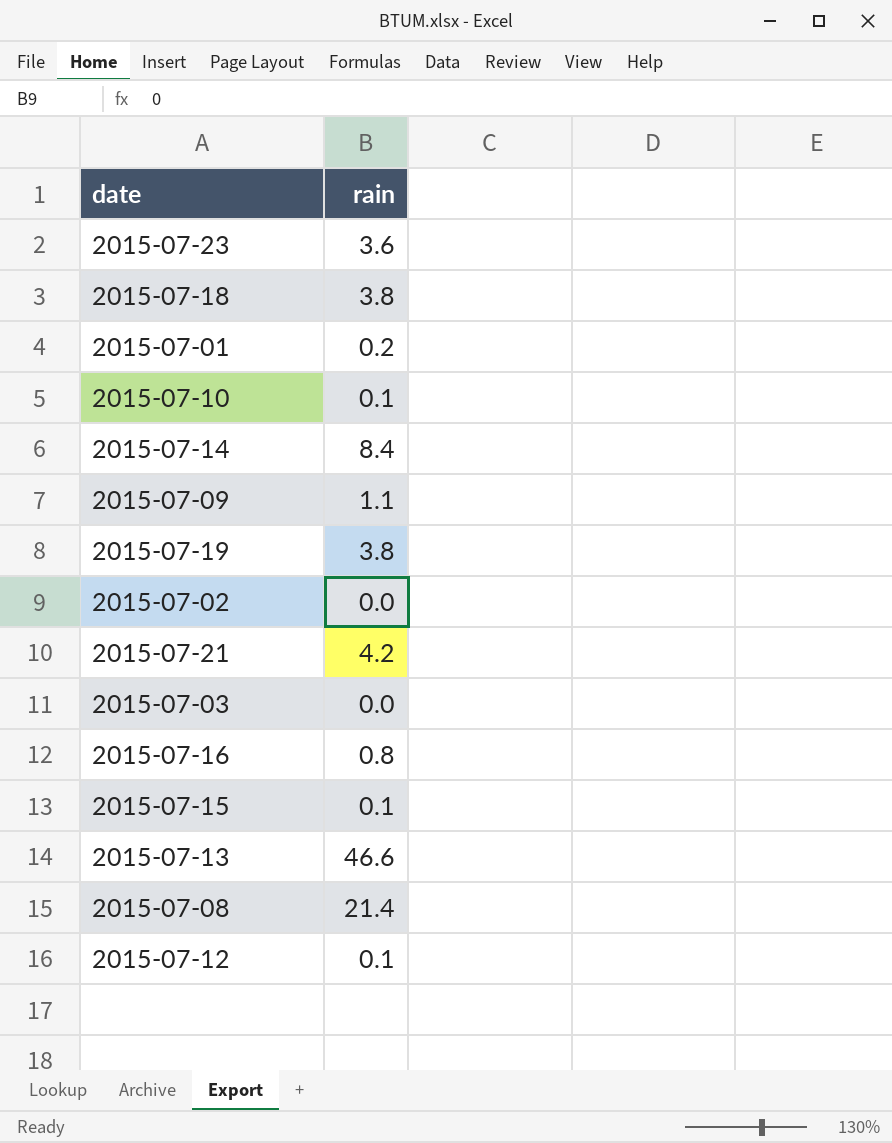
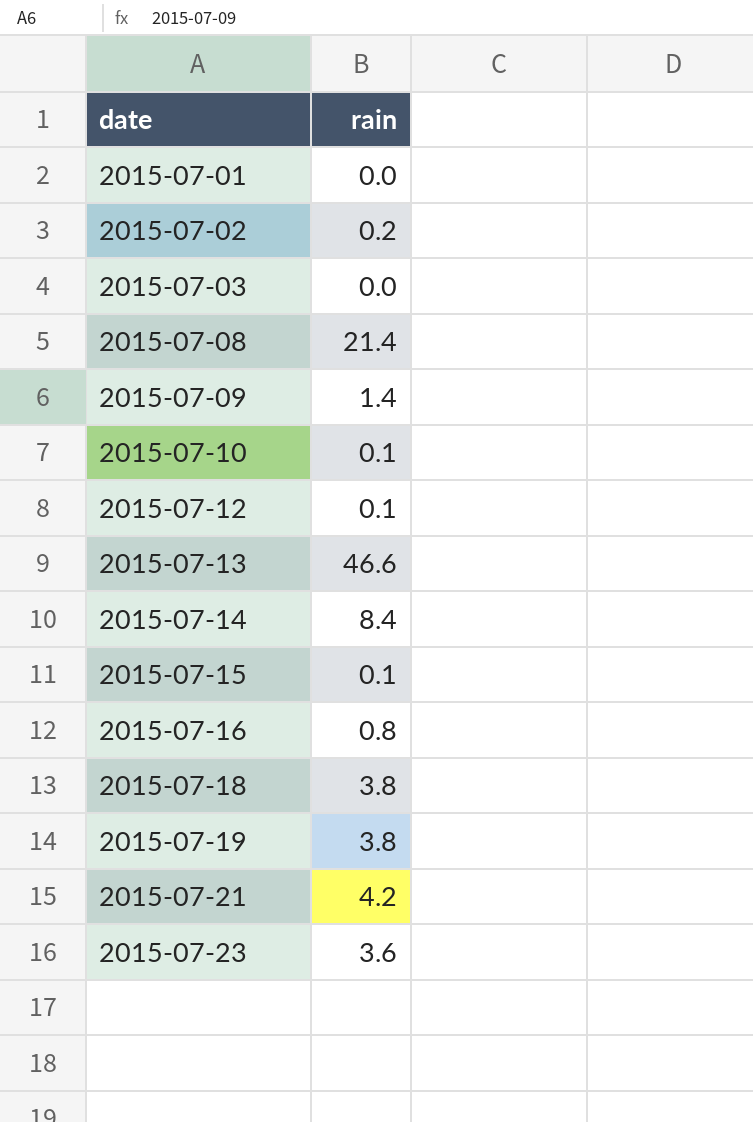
row order: none -> date ascending
2015-07-01 | rain: 0.2 -> 0.0
2015-07-02 | rain: 0.0 -> 0.2
2015-07-09 | rain: 1.1 -> 1.4

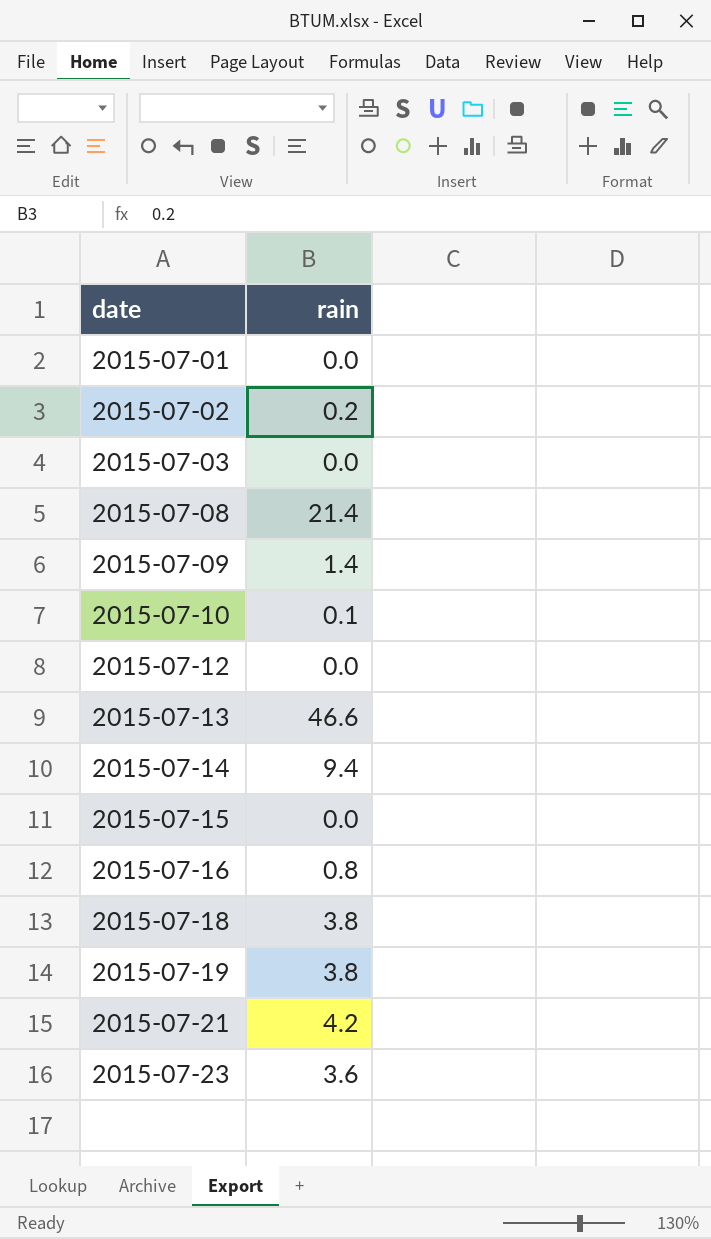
2015-07-12 | rain: 0.1 -> 0.0
2015-07-14 | rain: 8.4 -> 9.4
2015-07-15 | rain: 0.1 -> 0.0

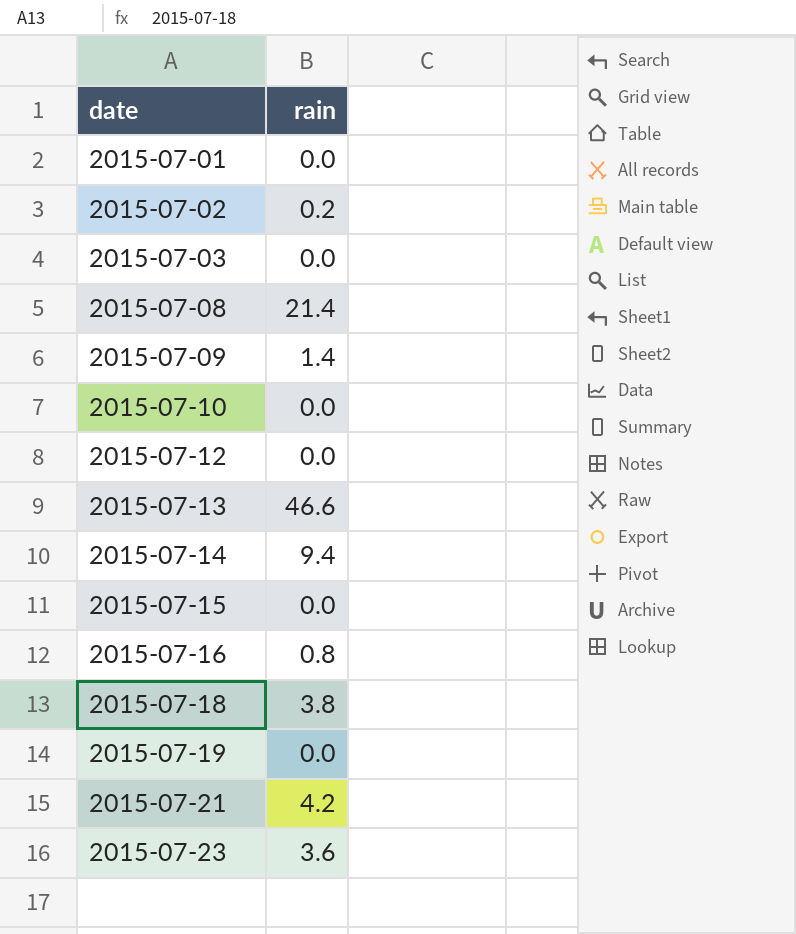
2015-07-10 | rain: 0.1 -> 0.0
2015-07-19 | rain: 3.8 -> 0.0

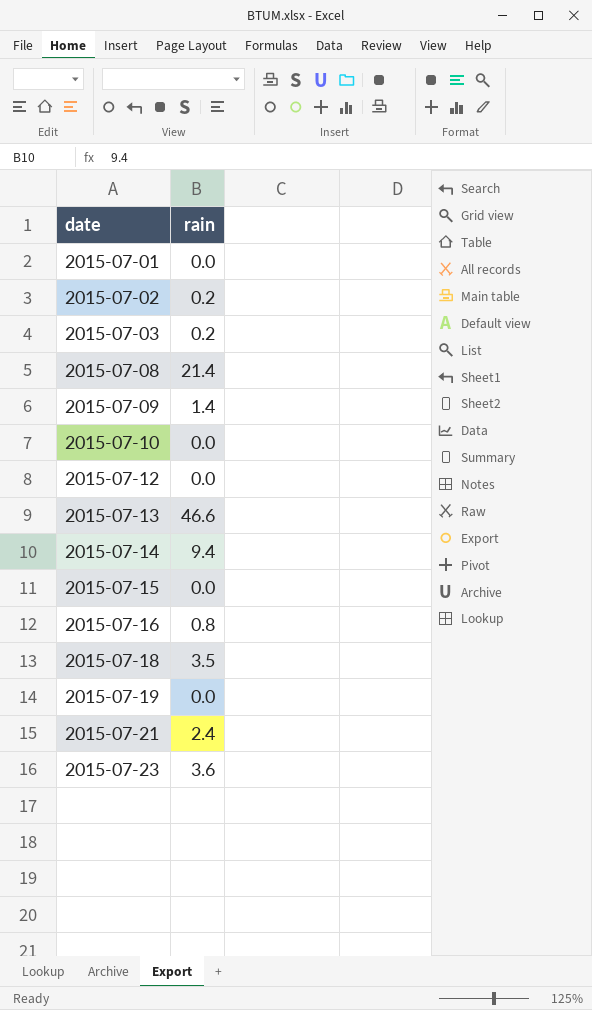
2015-07-03 | rain: 0.0 -> 0.2
2015-07-18 | rain: 3.8 -> 3.5
2015-07-21 | rain: 4.2 -> 2.4

